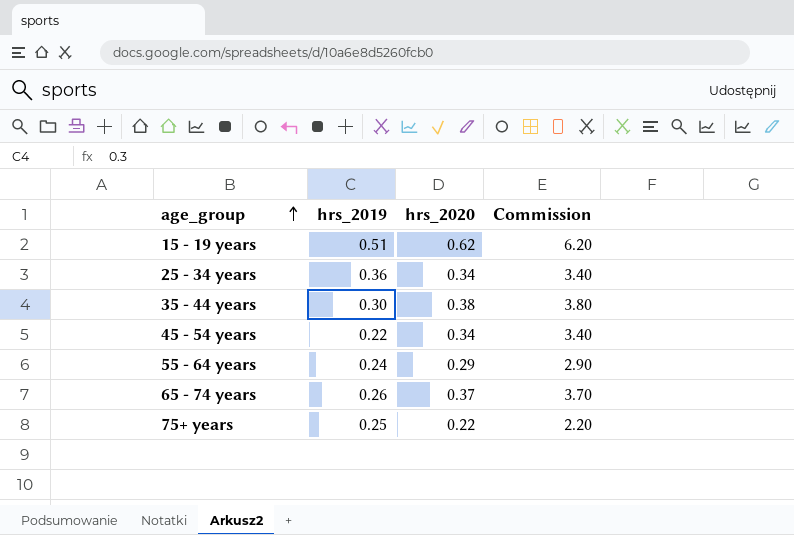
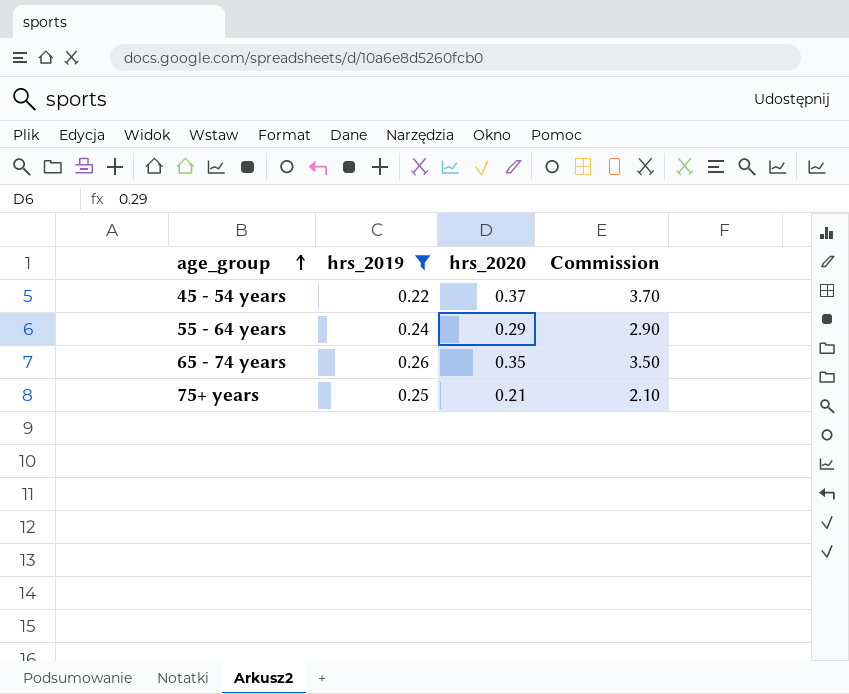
filter: none -> hrs_2019 <= 0.26
45 - 54 years | hrs_2020: 0.34 -> 0.37
45 - 54 years | Commission: 3.40 -> 3.70
65 - 74 years | hrs_2020: 0.37 -> 0.35
65 - 74 years | Commission: 3.70 -> 3.50
75+ years | hrs_2020: 0.22 -> 0.21
75+ years | Commission: 2.20 -> 2.10

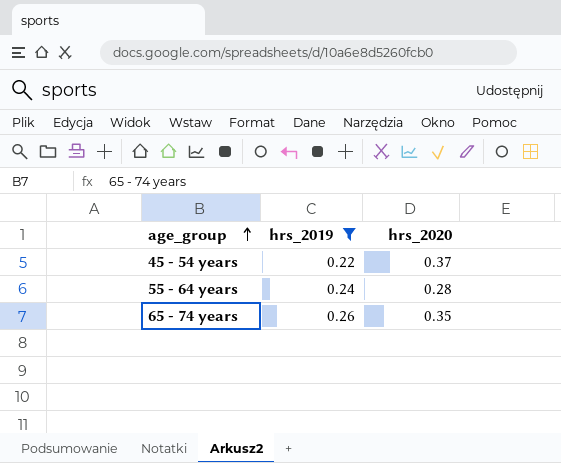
column Commission | formula: [hrs_2020] * 10 -> none
row 75+ years: 0.25 | 0.21 | 2.10 -> none
55 - 64 years | hrs_2020: 0.29 -> 0.28

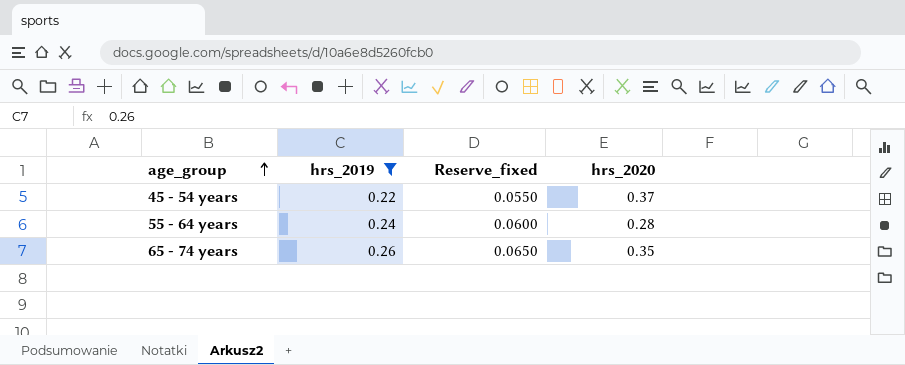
column Reserve_fixed | formula: none -> [hrs_2019] * 0.25

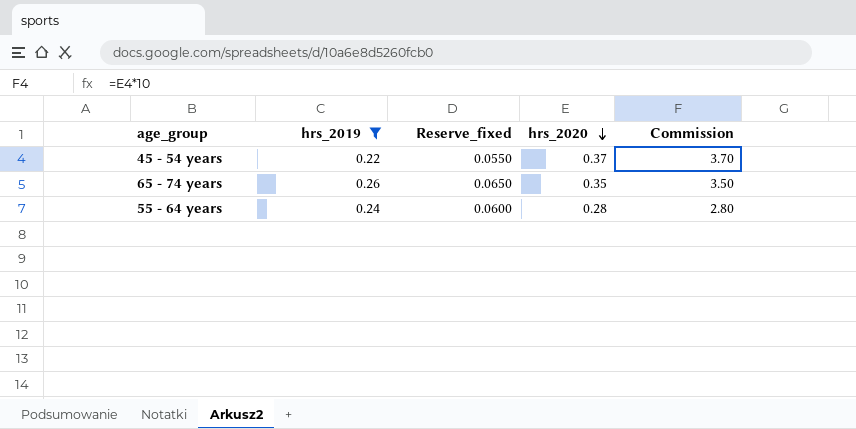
row order: age_group ascending -> hrs_2020 descending
column Commission | formula: none -> [hrs_2020] * 10

